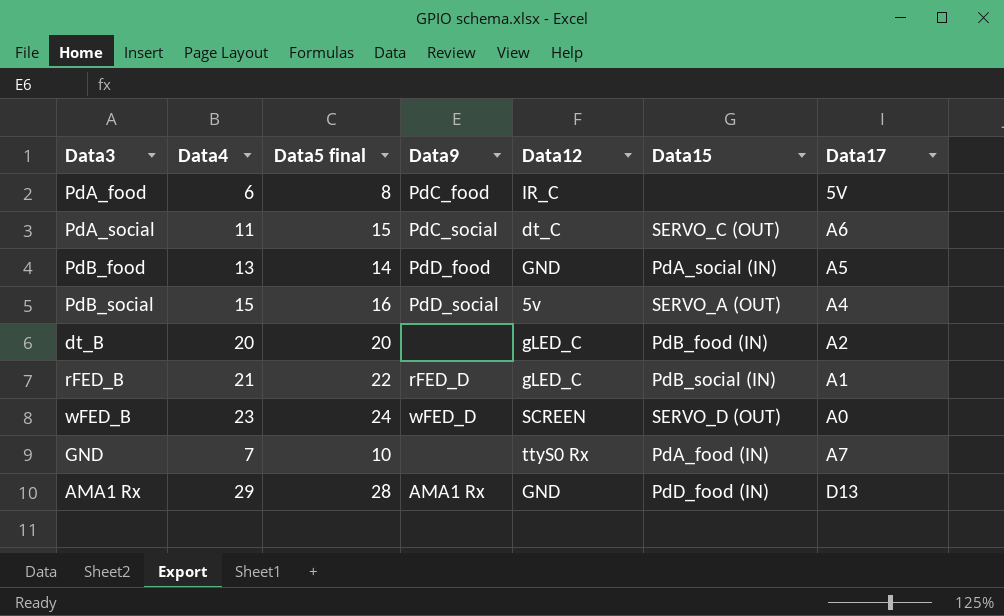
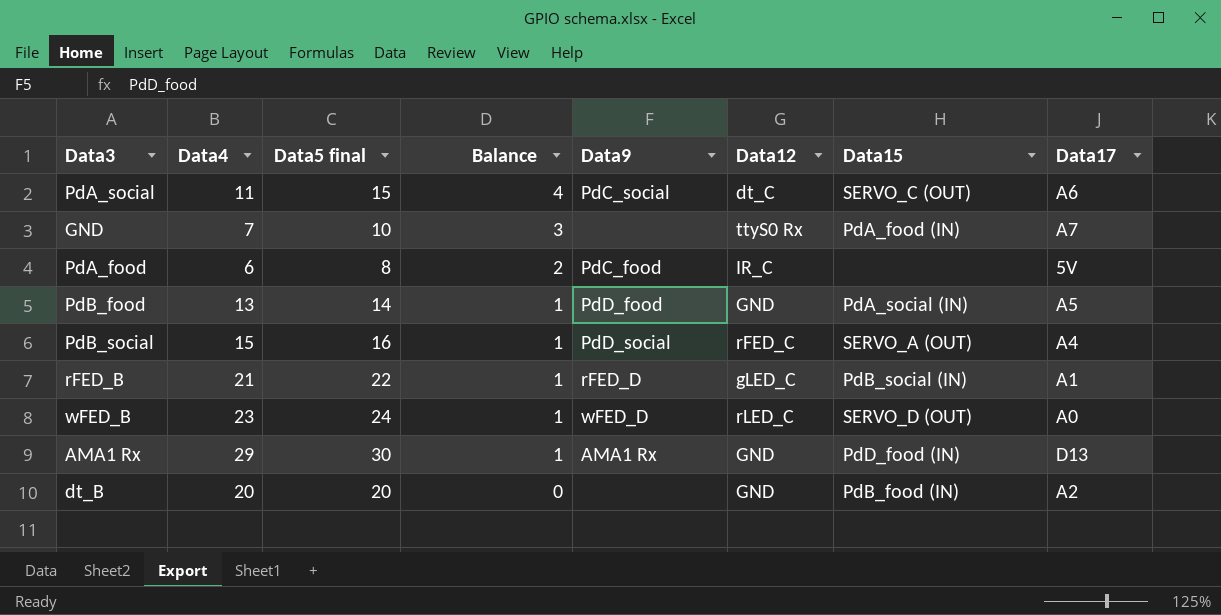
row order: none -> Balance descending
column Balance | formula: none -> [Data5 final] - [Data4]
PdB_social | Data12: 5v -> rFED_C
wFED_B | Data12: SCREEN -> rLED_C
AMA1 Rx | Data5 final: 28 -> 30
dt_B | Data12: gLED_C -> GND

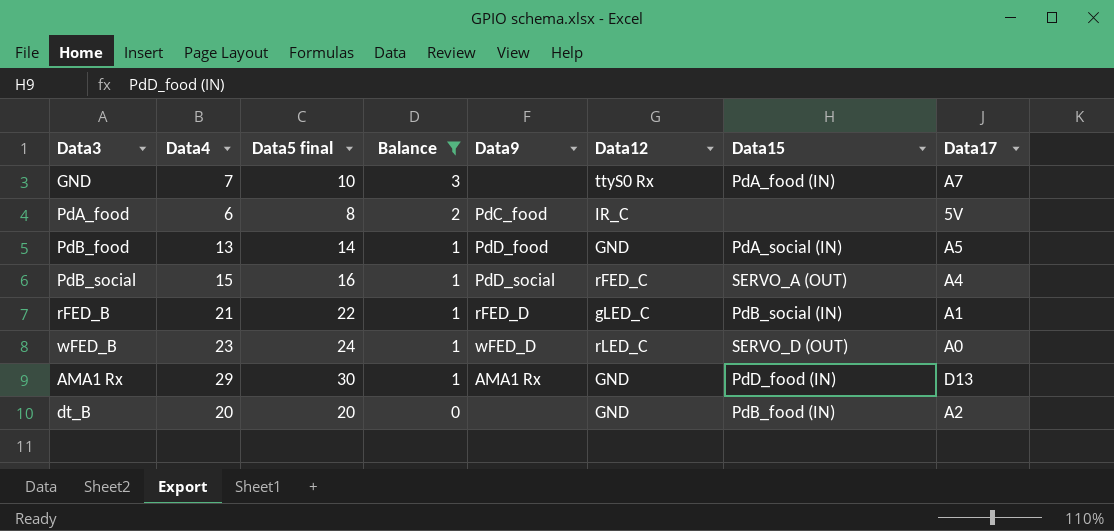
filter: none -> Balance != 4

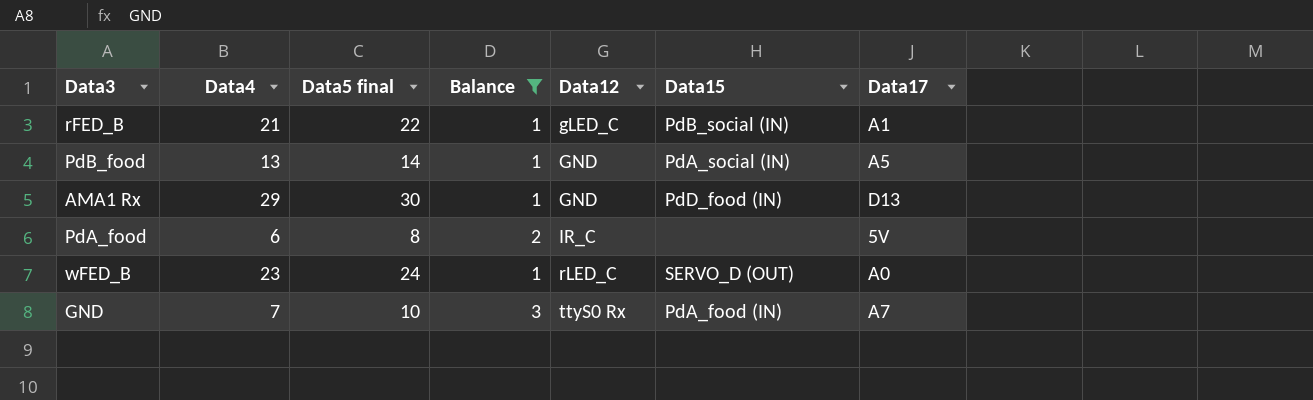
row order: Balance descending -> Data12 ascending
column Data9 | position: 5 -> none
row PdB_social: 15 | 16 | 1 | PdD_social | rFED_C | SERVO_A (OUT) | A4 -> none
row dt_B: 20 | 20 | 0 | none | GND | PdB_food (IN) | A2 -> none

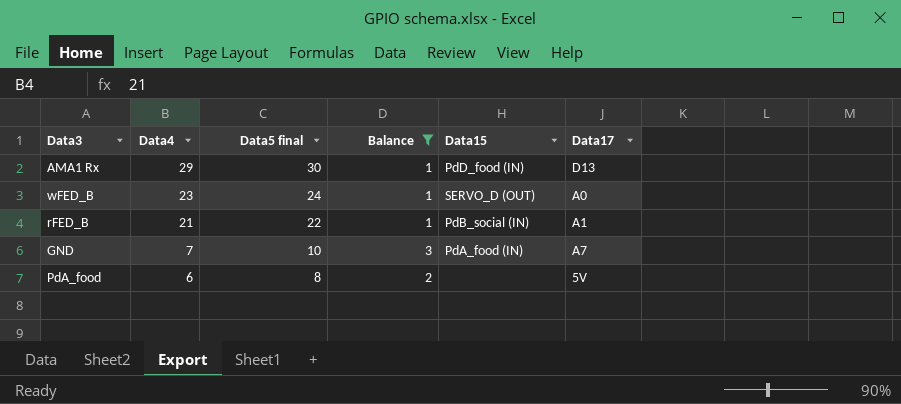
row order: Data12 ascending -> Data4 descending
column Data12 | position: 5 -> none
row PdB_food: 13 | 14 | 1 | GND | PdA_social (IN) | A5 -> none

